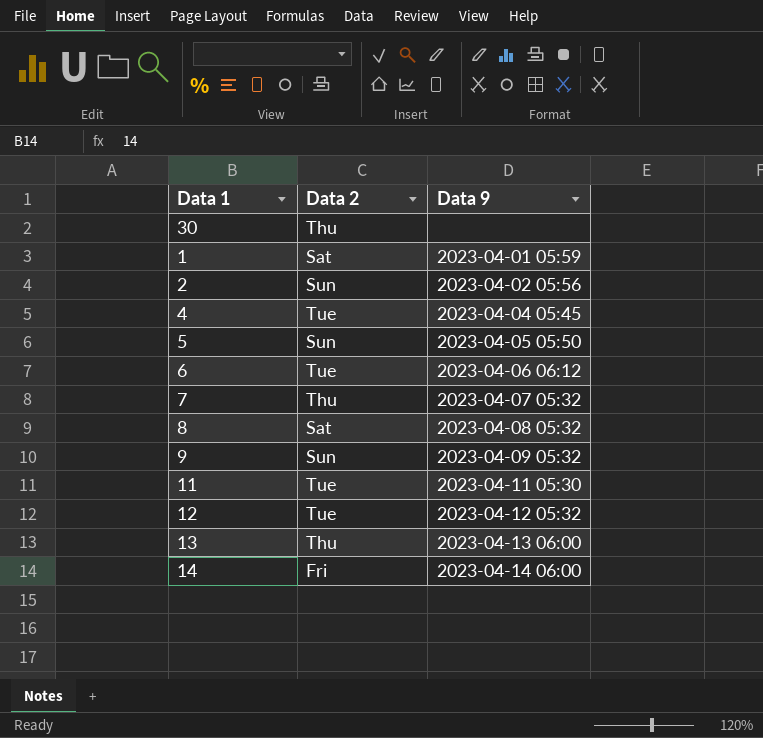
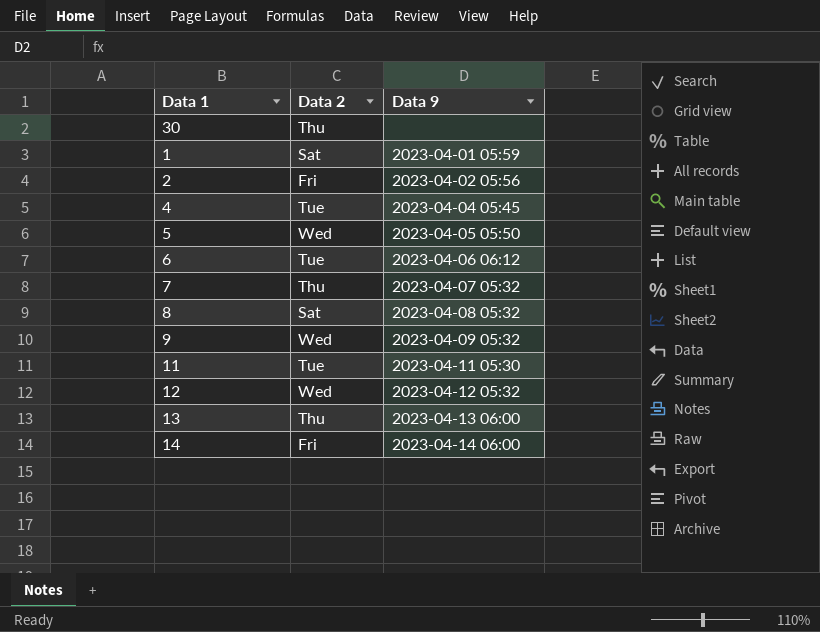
2 | Data 2: Sun -> Fri
5 | Data 2: Sun -> Wed
9 | Data 2: Sun -> Wed
12 | Data 2: Tue -> Wed

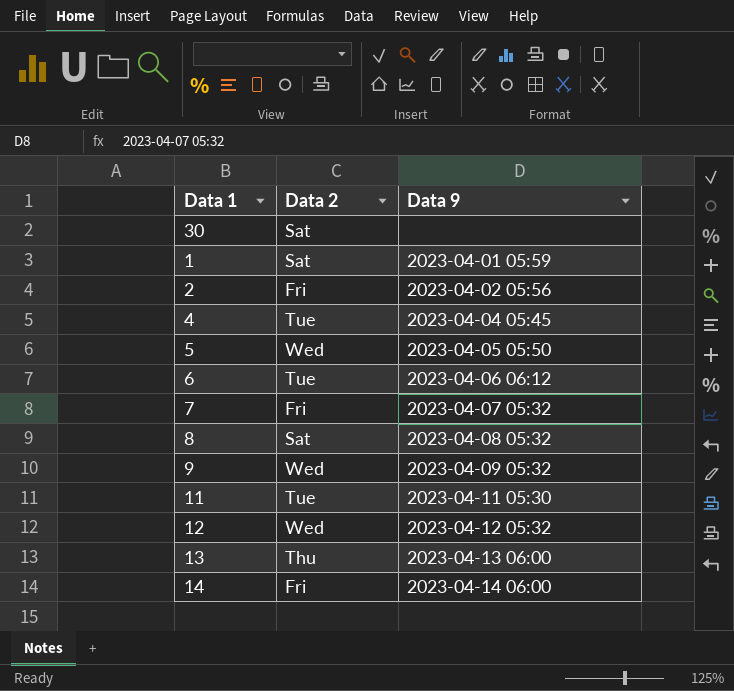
30 | Data 2: Thu -> Sat
7 | Data 2: Thu -> Fri

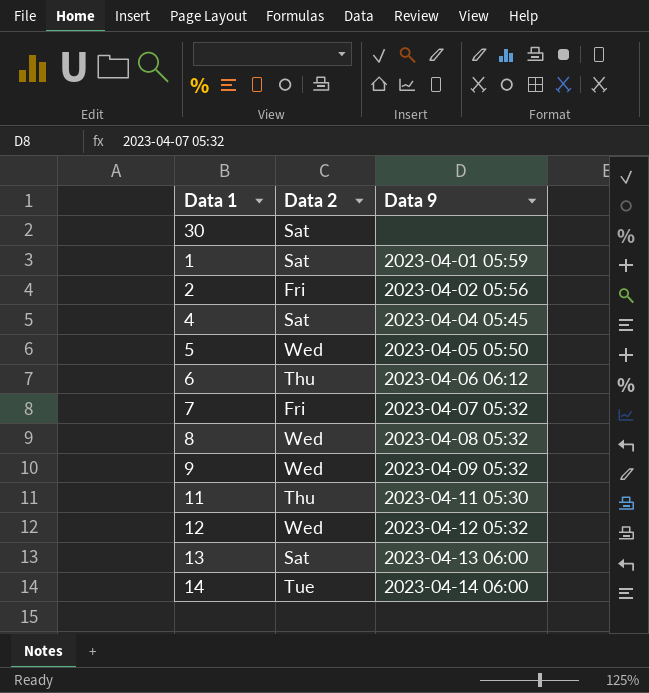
4 | Data 2: Tue -> Sat
6 | Data 2: Tue -> Thu
8 | Data 2: Sat -> Wed
11 | Data 2: Tue -> Thu
13 | Data 2: Thu -> Sat
14 | Data 2: Fri -> Tue

